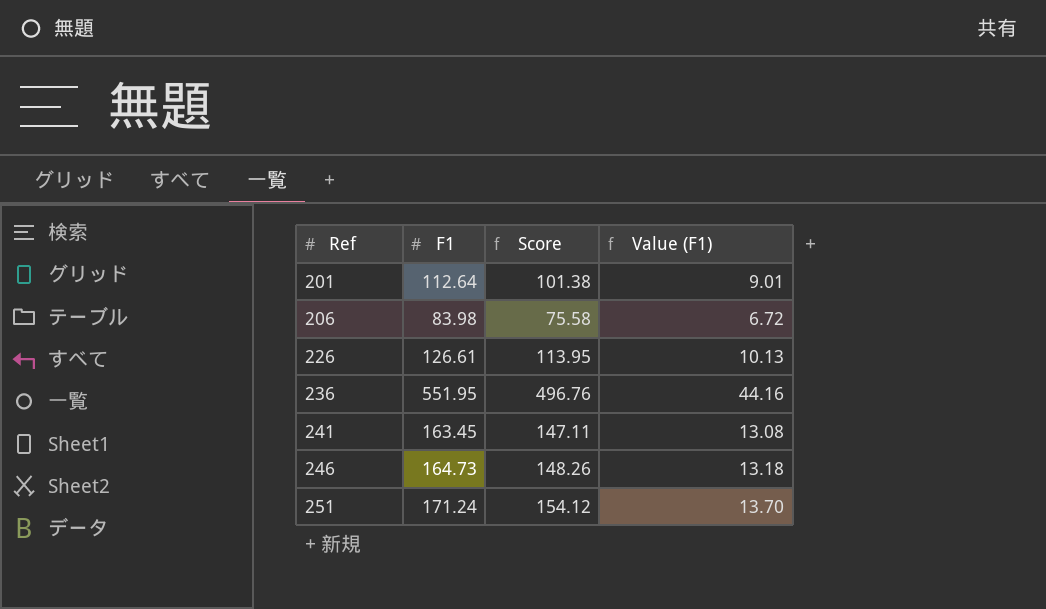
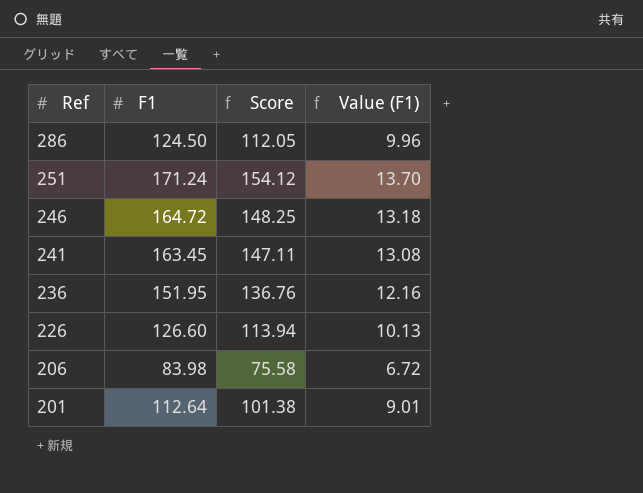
row order: Ref ascending -> Ref descending
row 286: none -> 124.50 | 112.05 | 9.96
246 | F1: 164.73 -> 164.72
246 | Score: 148.26 -> 148.25
236 | F1: 551.95 -> 151.95
236 | Score: 496.76 -> 136.76
236 | Value (F1): 44.16 -> 12.16
226 | F1: 126.61 -> 126.60
226 | Score: 113.95 -> 113.94

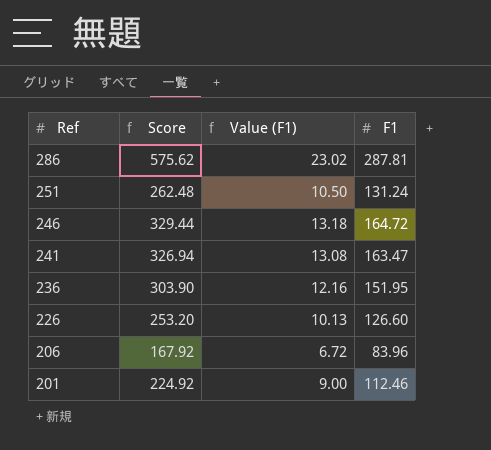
column Score | formula: [F1] * 0.9 -> [F1] * 2
column F1 | position: 2 -> 4
286 | Value (F1): 9.96 -> 23.02
286 | F1: 124.50 -> 287.81
251 | Value (F1): 13.70 -> 10.50
251 | F1: 171.24 -> 131.24
241 | F1: 163.45 -> 163.47
206 | F1: 83.98 -> 83.96
201 | Value (F1): 9.01 -> 9.00
201 | F1: 112.64 -> 112.46

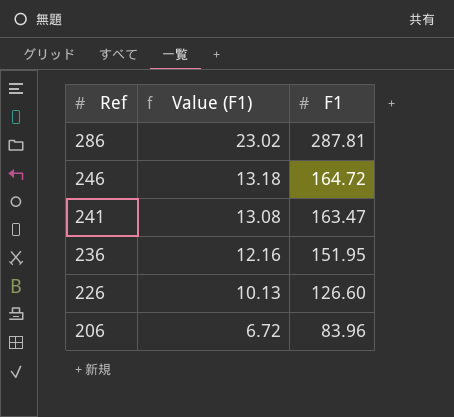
column Score | formula: [F1] * 2 -> none
row 251: 262.48 | 10.50 | 131.24 -> none
row 201: 224.92 | 9.00 | 112.46 -> none

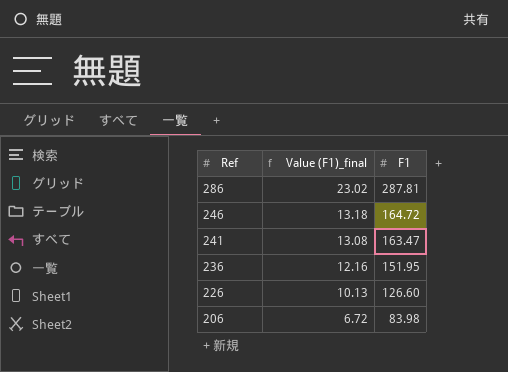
column name: Value (F1) -> Value (F1)_final
206 | F1: 83.96 -> 83.98

